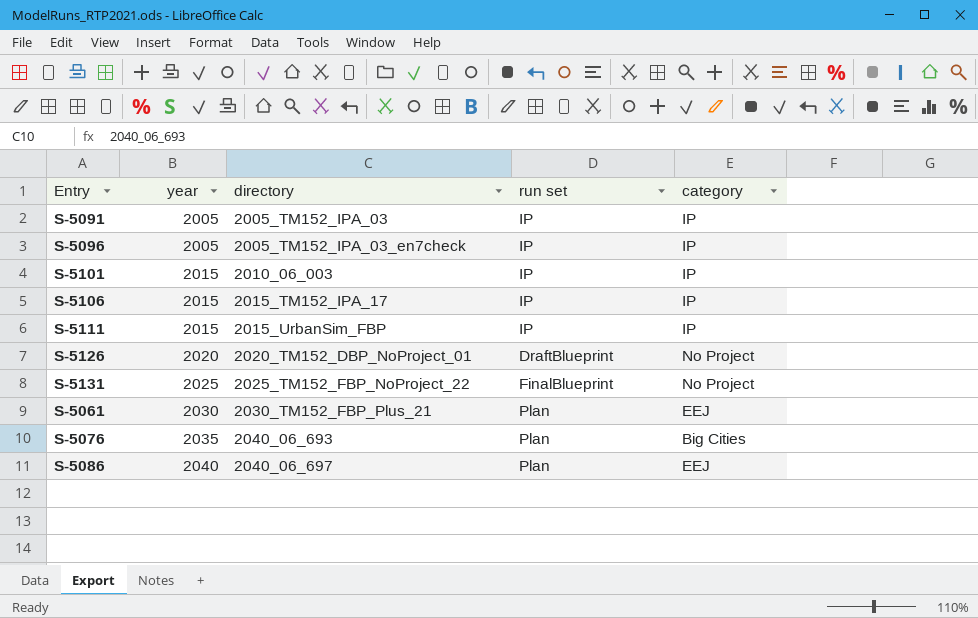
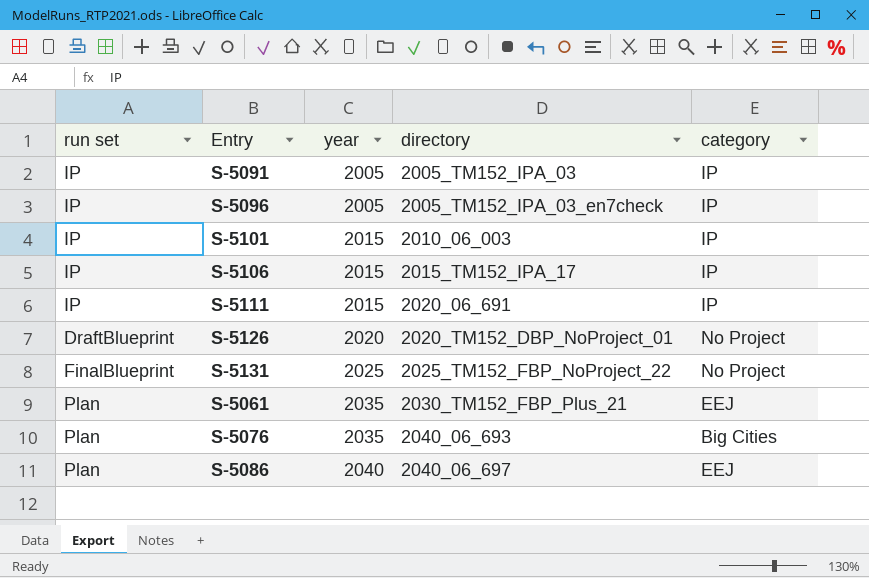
column run set | position: 4 -> 1
S-5111 | directory: 2015_UrbanSim_FBP -> 2020_06_691
S-5061 | year: 2030 -> 2035

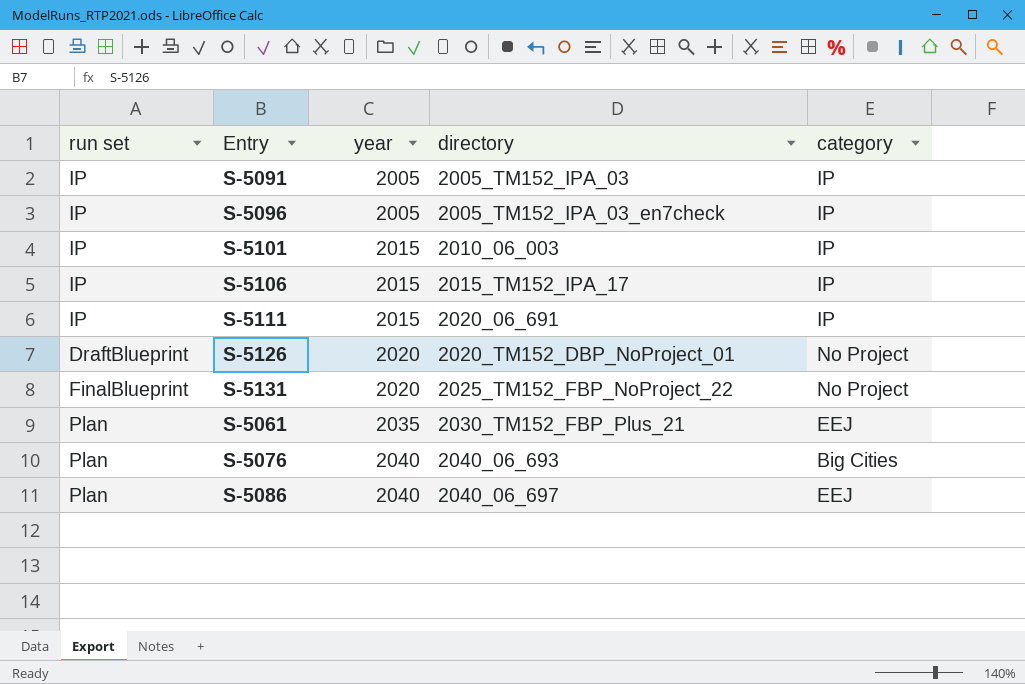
S-5131 | year: 2025 -> 2020
S-5076 | year: 2035 -> 2040

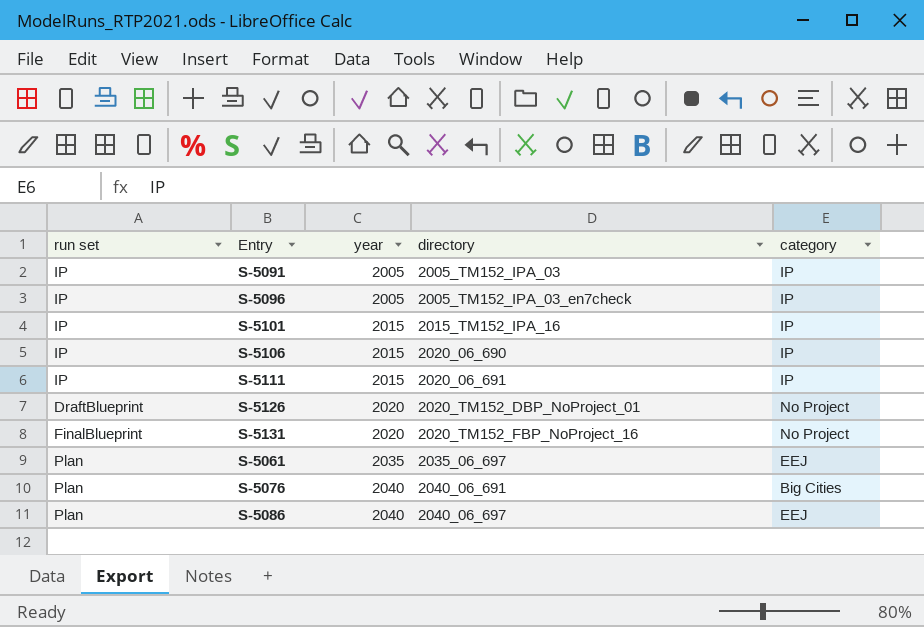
S-5101 | directory: 2010_06_003 -> 2015_TM152_IPA_16
S-5106 | directory: 2015_TM152_IPA_17 -> 2020_06_690
S-5131 | directory: 2025_TM152_FBP_NoProject_22 -> 2020_TM152_FBP_NoProject_16
S-5061 | directory: 2030_TM152_FBP_Plus_21 -> 2035_06_697
S-5076 | directory: 2040_06_693 -> 2040_06_691

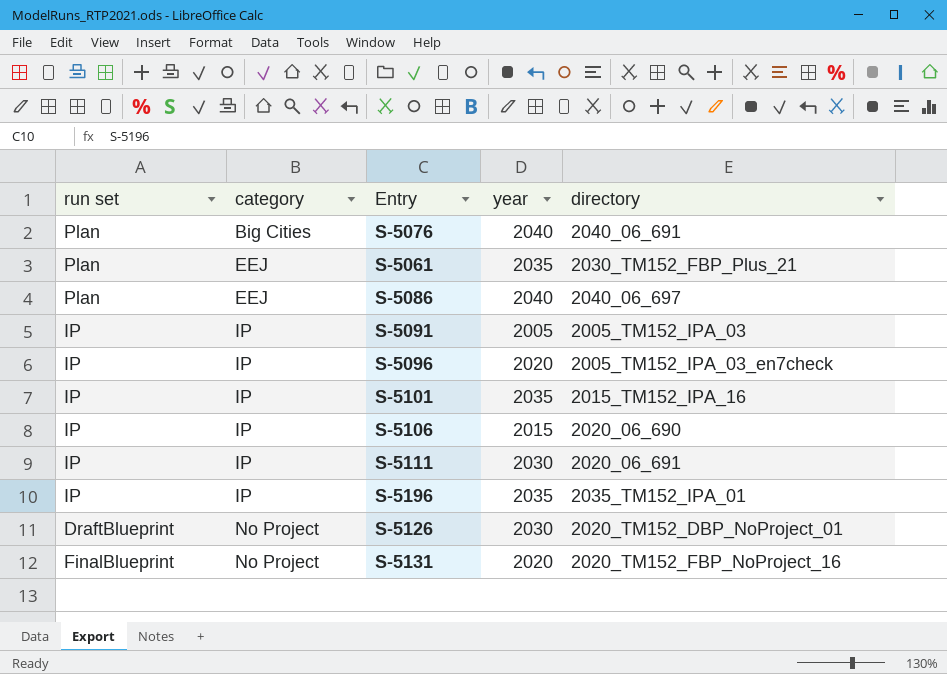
row order: year ascending -> category ascending
column category | position: 5 -> 2
S-5061 | directory: 2035_06_697 -> 2030_TM152_FBP_Plus_21
S-5096 | year: 2005 -> 2020
S-5101 | year: 2015 -> 2035
S-5111 | year: 2015 -> 2030
row S-5196: none -> IP | IP | 2035 | 2035_TM152_IPA_01
S-5126 | year: 2020 -> 2030

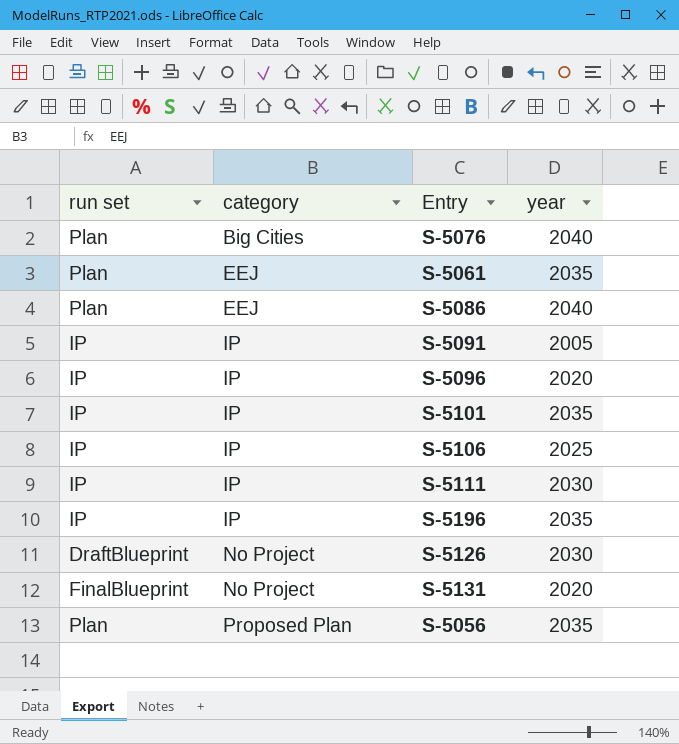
column directory | position: 5 -> none
S-5106 | year: 2015 -> 2025
row S-5056: none -> Plan | Proposed Plan | 2035

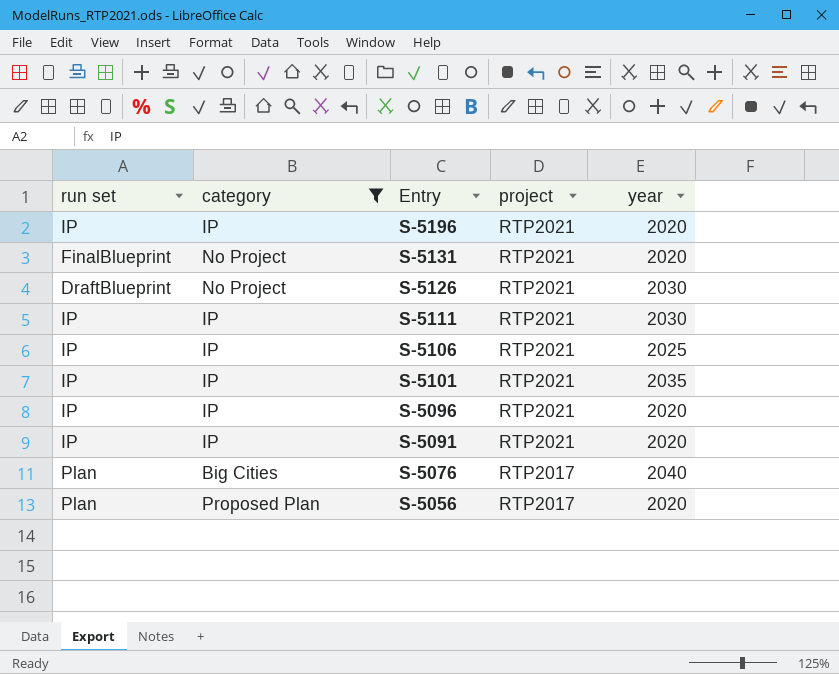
filter: none -> category != EEJ
row order: category ascending -> Entry descending
column project | position: none -> 4
S-5196 | year: 2035 -> 2020
S-5091 | year: 2005 -> 2020
S-5056 | year: 2035 -> 2020

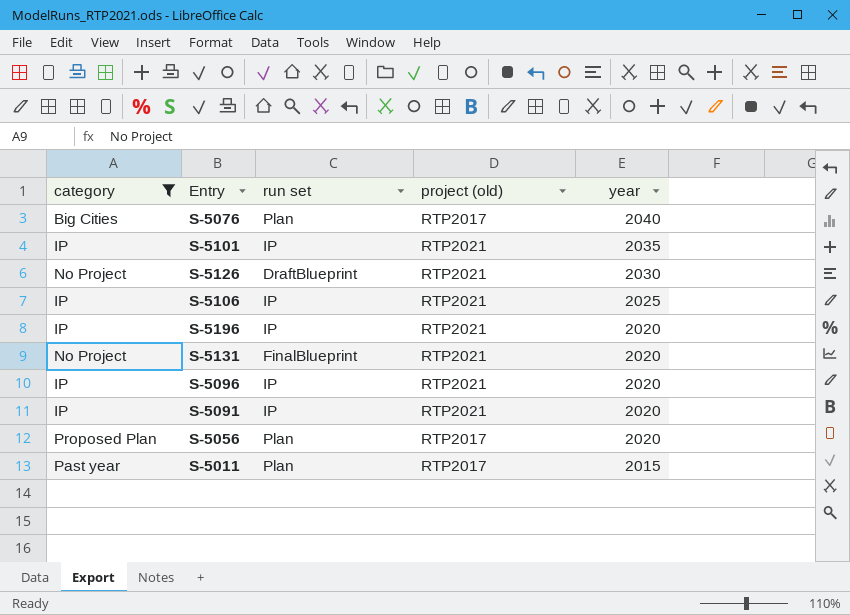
row order: Entry descending -> year descending
column run set | position: 1 -> 3
column name: project -> project (old)
row S-5111: IP | IP | RTP2021 | 2030 -> none
row S-5011: none -> Past year | Plan | RTP2017 | 2015

